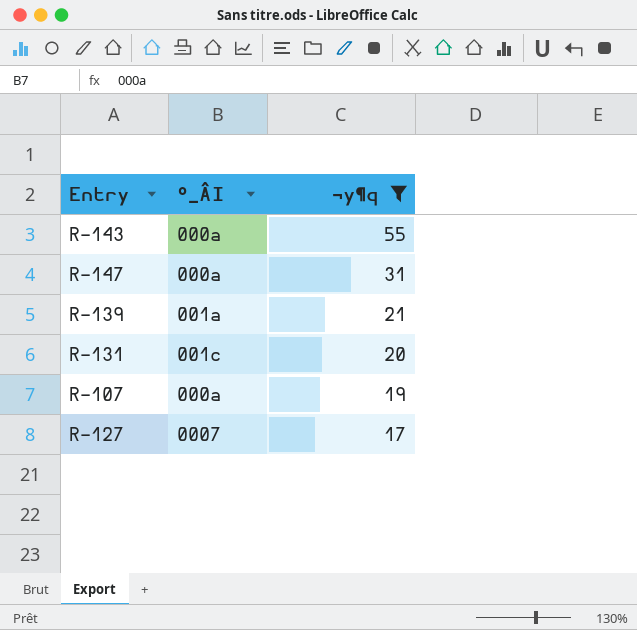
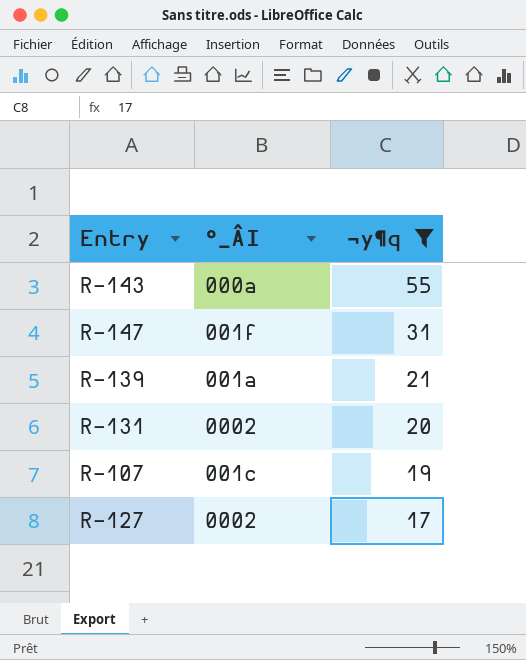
R-147 | °_ÂI: 000a -> 001f
R-131 | °_ÂI: 001c -> 0002
R-107 | °_ÂI: 000a -> 001c
R-127 | °_ÂI: 0007 -> 0002

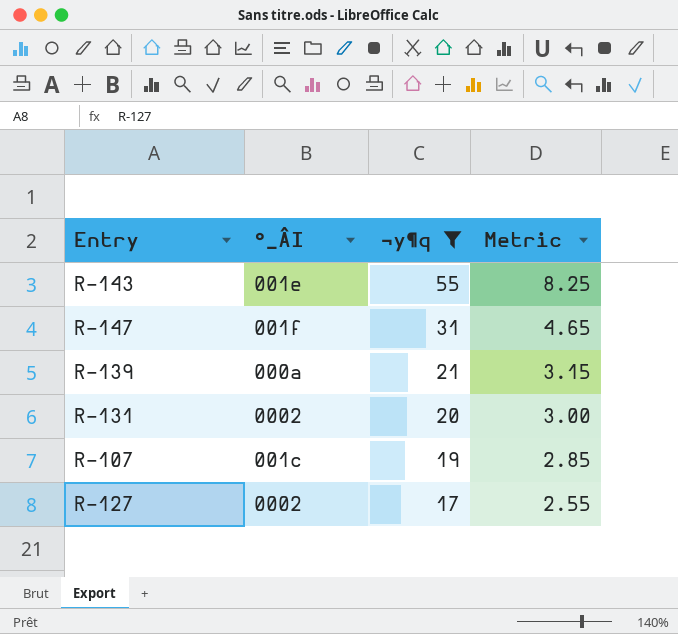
column Metric | formula: none -> [¬y¶q] * 0.15
R-143 | °_ÂI: 000a -> 001e
R-139 | °_ÂI: 001a -> 000a

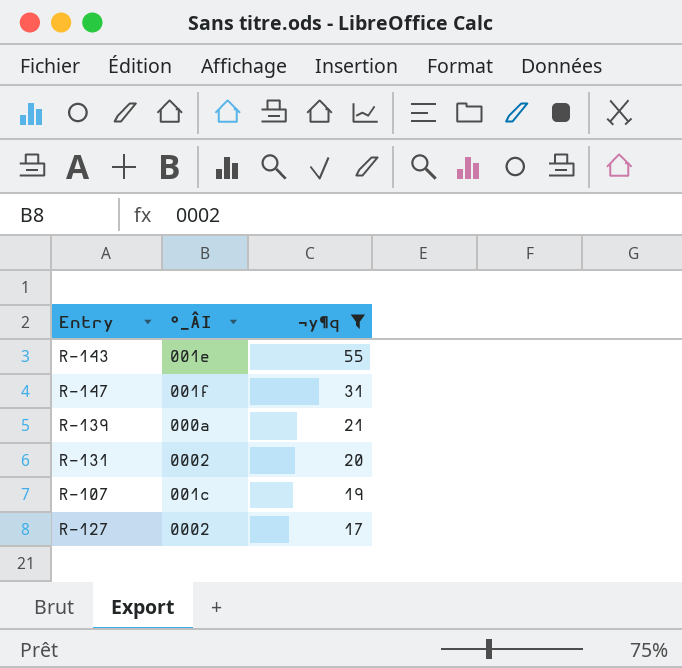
column Metric | formula: [¬y¶q] * 0.15 -> none

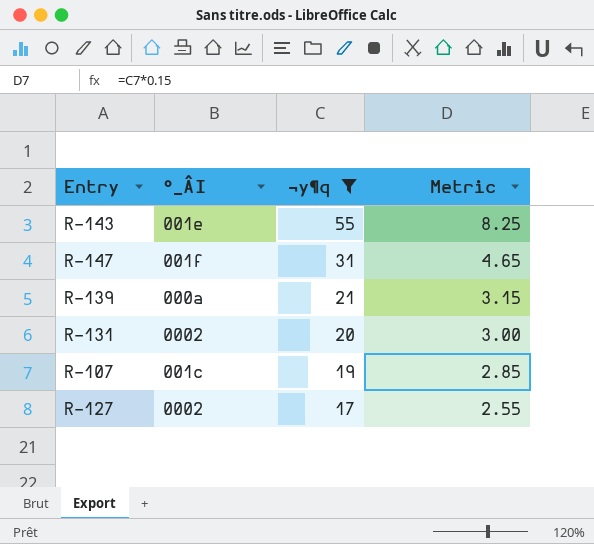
column Metric | formula: none -> [¬y¶q] * 0.15

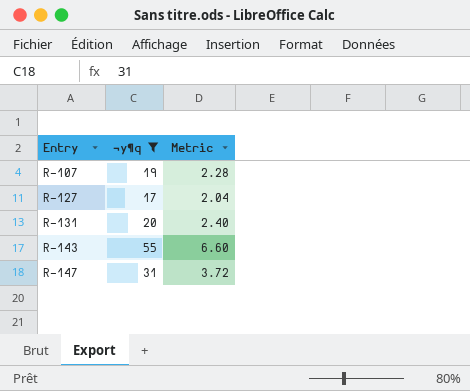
row order: ¬y¶q descending -> Entry ascending
column °_ÂI | position: 2 -> none
column Metric | formula: [¬y¶q] * 0.15 -> [¬y¶q] * 0.12
row R-139: 000a | 21 | 3.15 -> none

